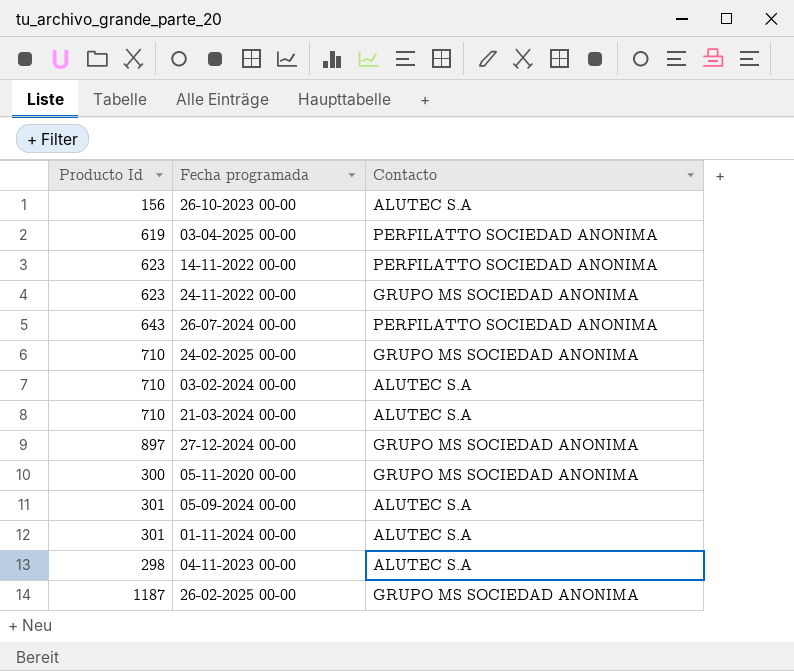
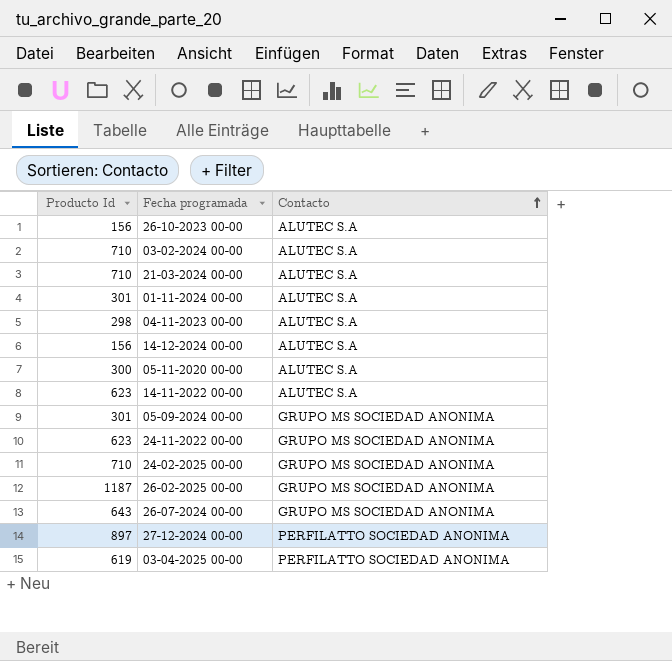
row order: none -> Contacto ascending
row 14-12-2024 00-00: none -> 156 | ALUTEC S.A
05-11-2020 00-00 | Contacto: GRUPO MS SOCIEDAD ANONIMA -> ALUTEC S.A
14-11-2022 00-00 | Contacto: PERFILATTO SOCIEDAD ANONIMA -> ALUTEC S.A
05-09-2024 00-00 | Contacto: ALUTEC S.A -> GRUPO MS SOCIEDAD ANONIMA
26-07-2024 00-00 | Contacto: PERFILATTO SOCIEDAD ANONIMA -> GRUPO MS SOCIEDAD ANONIMA
27-12-2024 00-00 | Contacto: GRUPO MS SOCIEDAD ANONIMA -> PERFILATTO SOCIEDAD ANONIMA

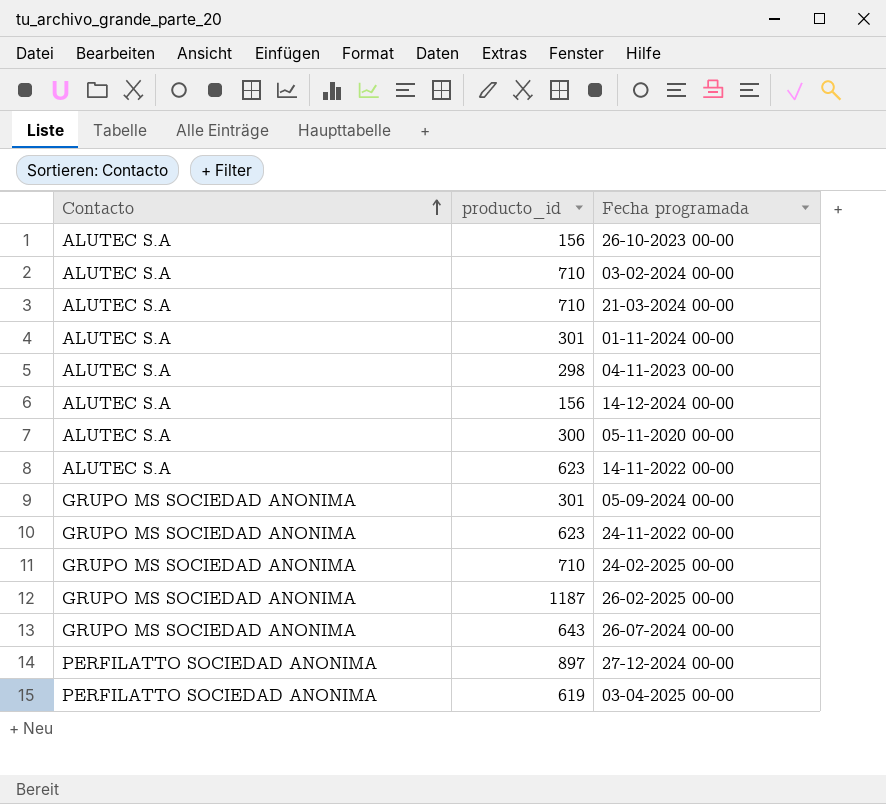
column Contacto | position: 3 -> 1
column name: Producto Id -> producto_id

